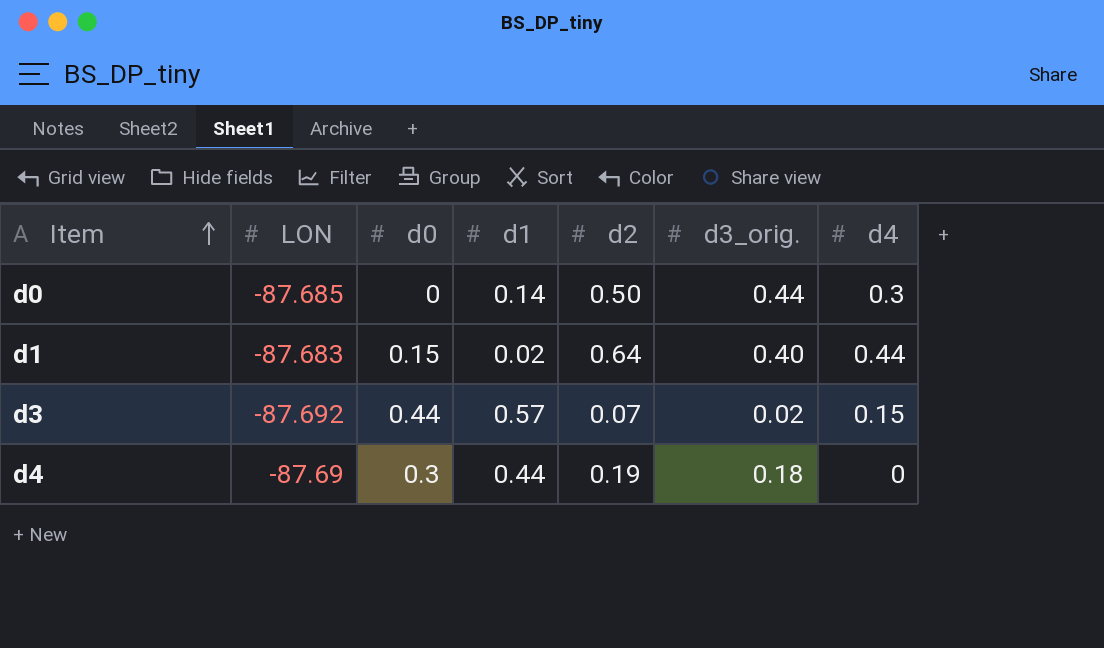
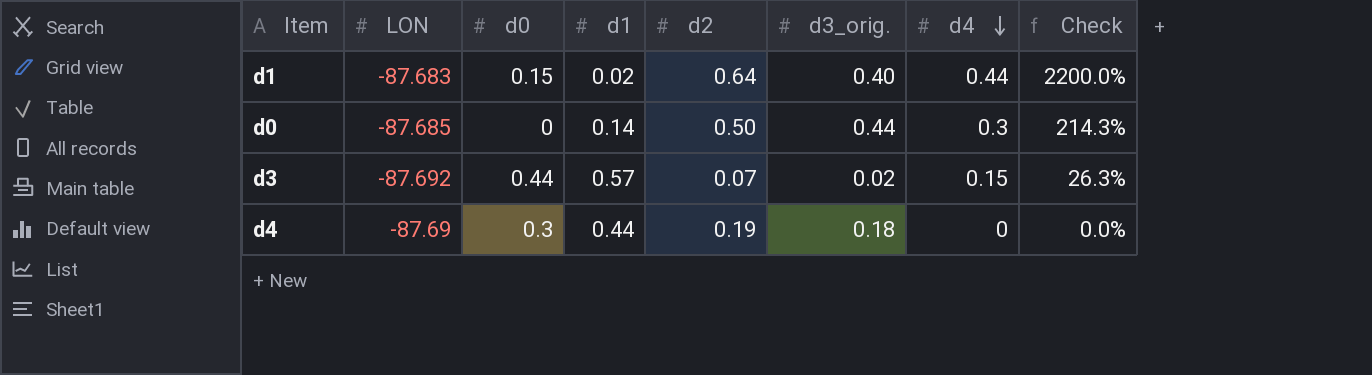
row order: Item ascending -> d4 descending
column Check | formula: none -> [d4] / [d1]

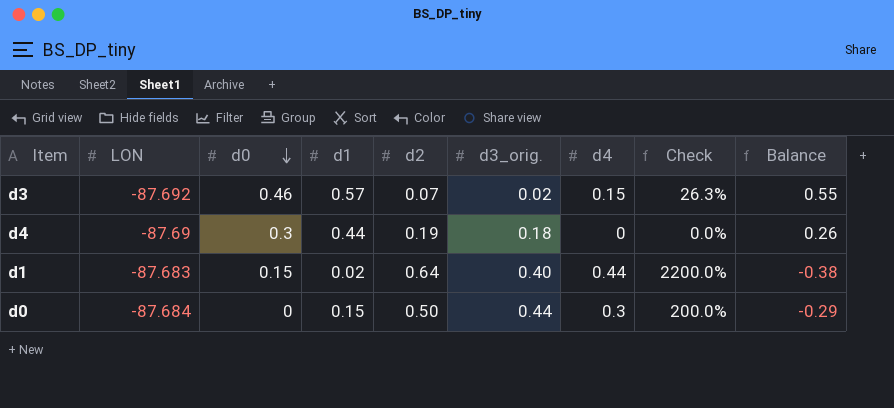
row order: d4 descending -> d0 descending
column Balance | formula: none -> [d1] - [d3_orig.]
d3 | d0: 0.44 -> 0.46
d0 | LON: -87.685 -> -87.684
d0 | d1: 0.14 -> 0.15
d0 | Check: 214.3% -> 200.0%

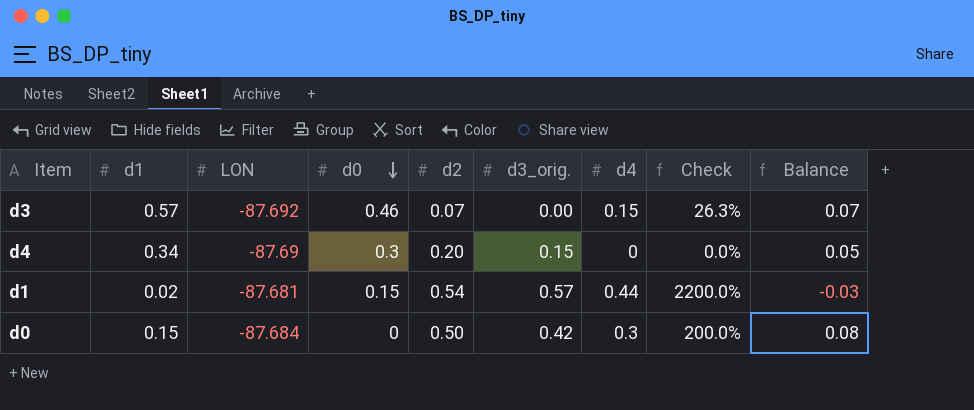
column d1 | position: 4 -> 2
column Balance | formula: [d1] - [d3_orig.] -> [d2] - [d3_orig.]
d3 | d3_orig.: 0.02 -> 0.00
d4 | d1: 0.44 -> 0.34
d4 | d2: 0.19 -> 0.20
d4 | d3_orig.: 0.18 -> 0.15
d1 | LON: -87.683 -> -87.681
d1 | d2: 0.64 -> 0.54
d1 | d3_orig.: 0.40 -> 0.57
d0 | d3_orig.: 0.44 -> 0.42

